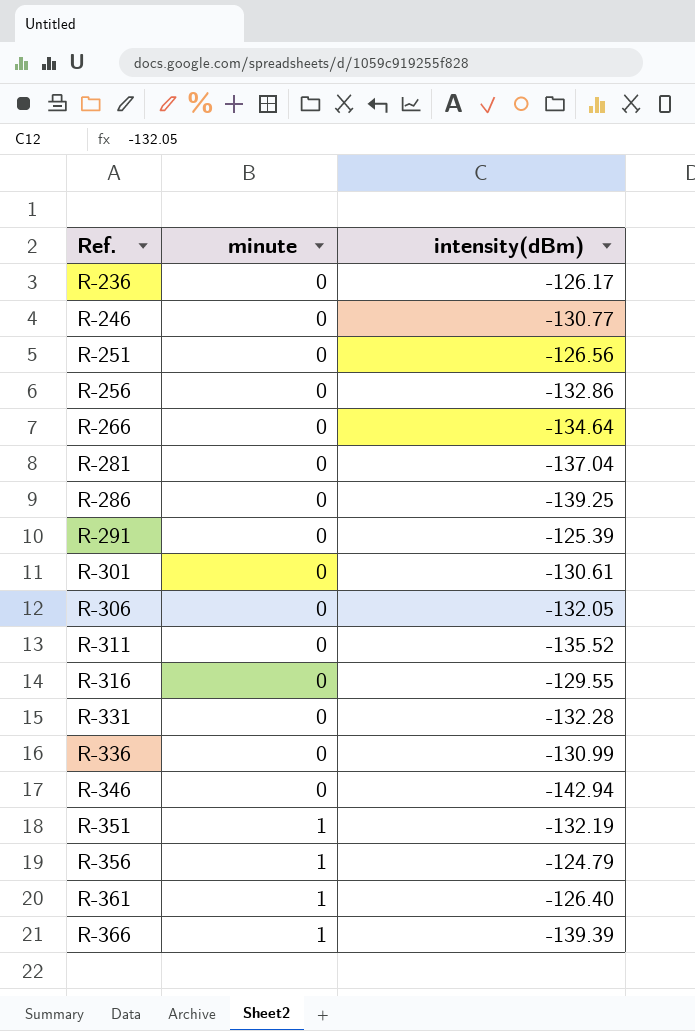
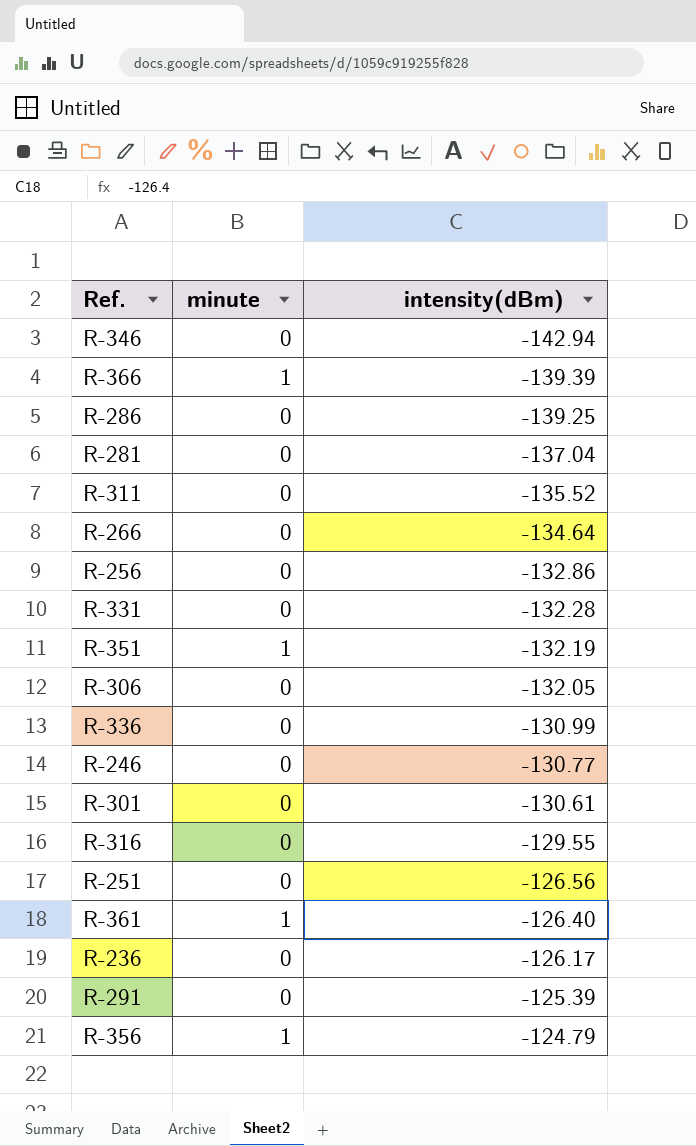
row order: Ref. ascending -> intensity(dBm) ascending

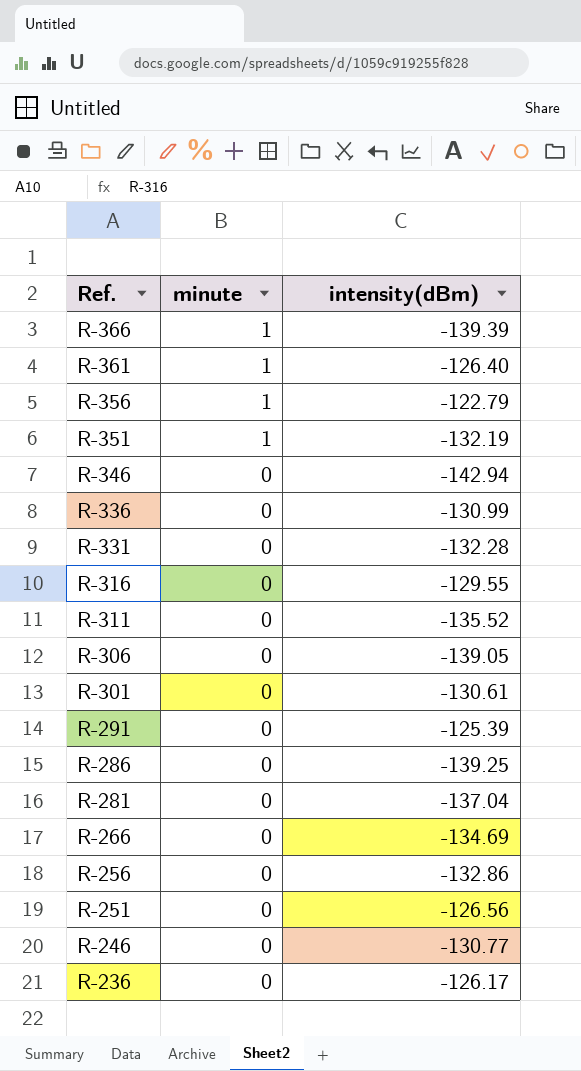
row order: intensity(dBm) ascending -> Ref. descending
R-356 | intensity(dBm): -124.79 -> -122.79
R-306 | intensity(dBm): -132.05 -> -139.05
R-266 | intensity(dBm): -134.64 -> -134.69

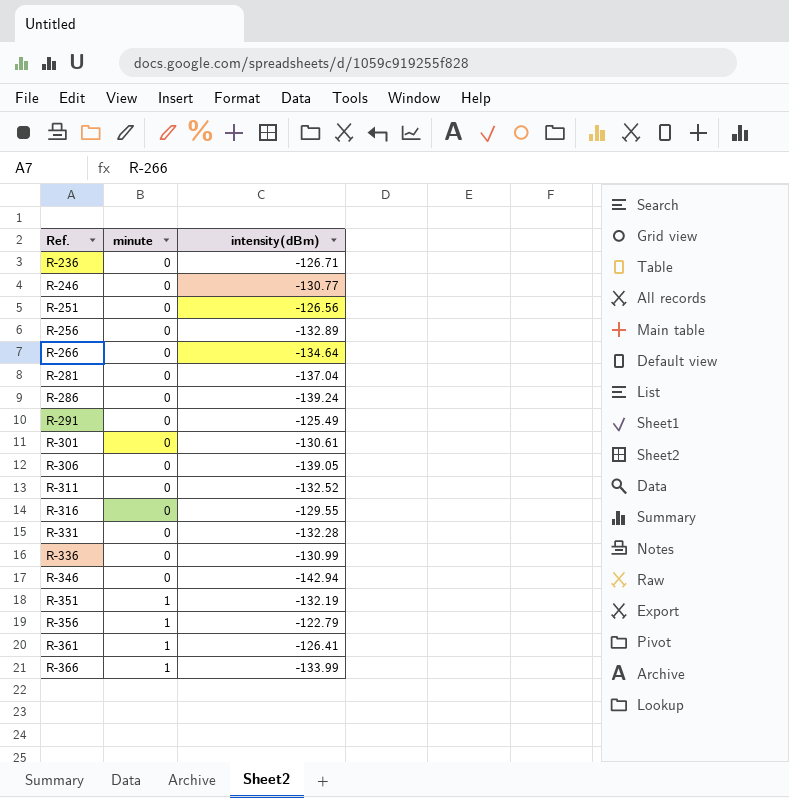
row order: Ref. descending -> Ref. ascending
R-236 | intensity(dBm): -126.17 -> -126.71
R-256 | intensity(dBm): -132.86 -> -132.89
R-266 | intensity(dBm): -134.69 -> -134.64
R-286 | intensity(dBm): -139.25 -> -139.24
R-291 | intensity(dBm): -125.39 -> -125.49
R-311 | intensity(dBm): -135.52 -> -132.52
R-361 | intensity(dBm): -126.40 -> -126.41
R-366 | intensity(dBm): -139.39 -> -133.99

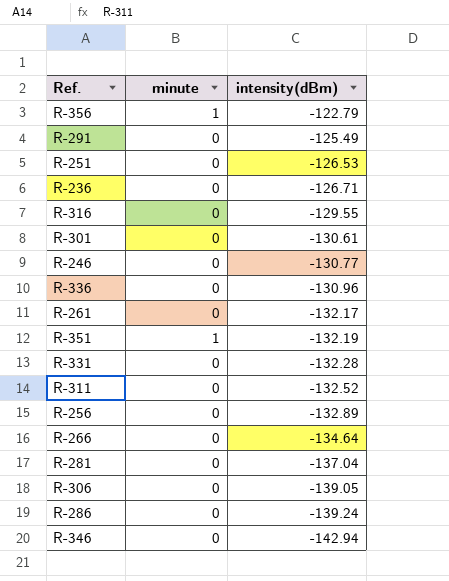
row order: Ref. ascending -> intensity(dBm) descending
row R-361: 1 | -126.41 -> none
row R-366: 1 | -133.99 -> none
R-251 | intensity(dBm): -126.56 -> -126.53
R-336 | intensity(dBm): -130.99 -> -130.96
row R-261: none -> 0 | -132.17

